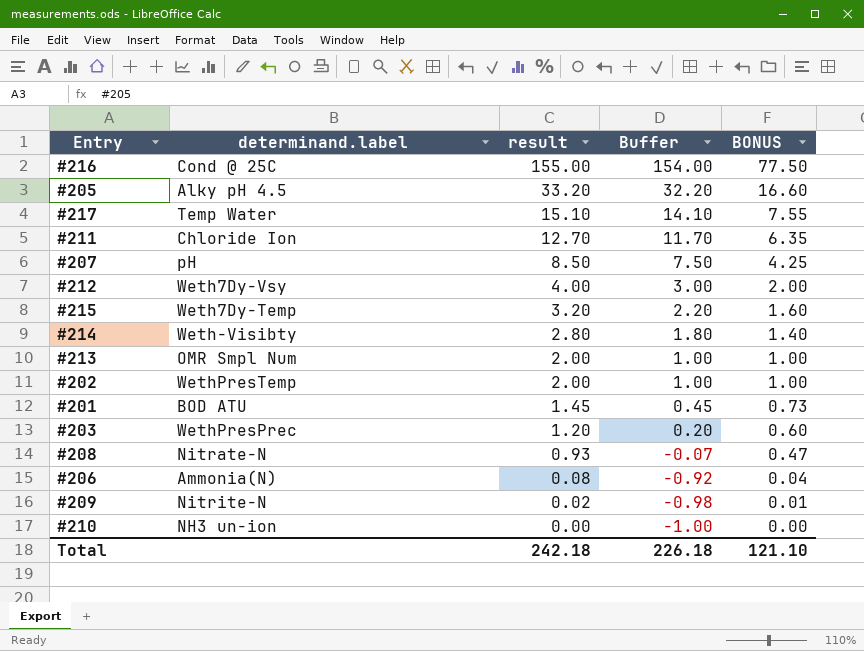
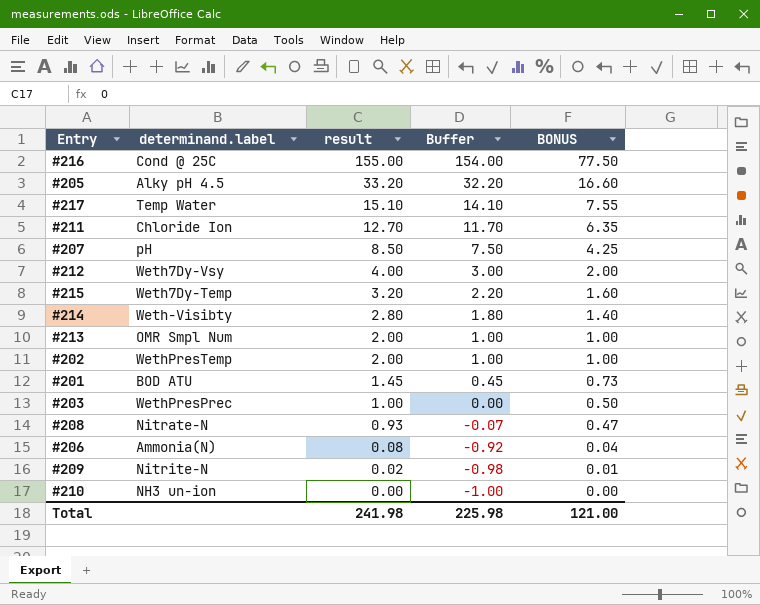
#203 | result: 1.20 -> 1.00
#203 | Buffer: 0.20 -> 0.00
#203 | BONUS: 0.60 -> 0.50
Total | result: 242.18 -> 241.98
Total | Buffer: 226.18 -> 225.98
Total | BONUS: 121.10 -> 121.00

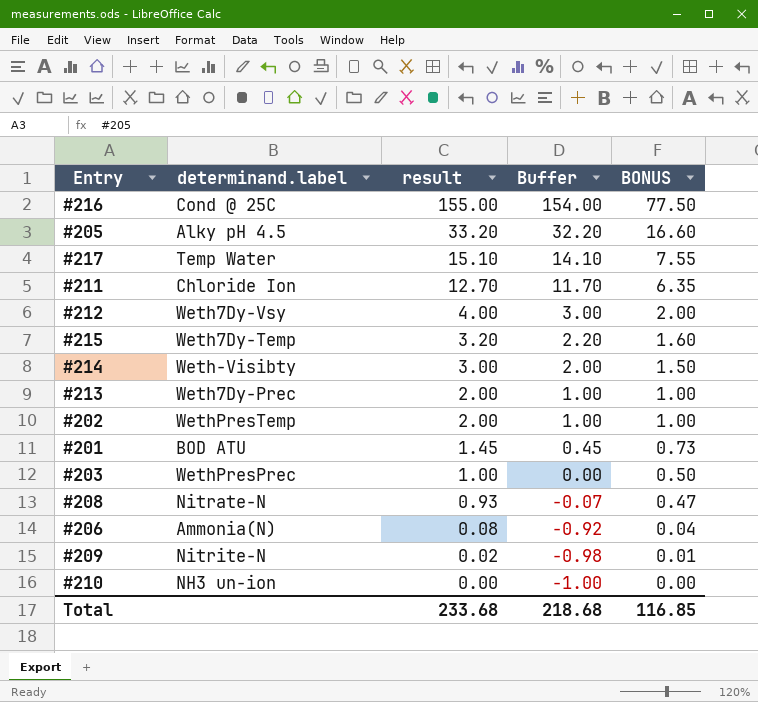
row #207: pH | 8.50 | 7.50 | 4.25 -> none
#214 | result: 2.80 -> 3.00
#214 | Buffer: 1.80 -> 2.00
#214 | BONUS: 1.40 -> 1.50
#213 | determinand.label: OMR Smpl Num -> Weth7Dy-Prec
Total | result: 241.98 -> 233.68
Total | Buffer: 225.98 -> 218.68
Total | BONUS: 121.00 -> 116.85

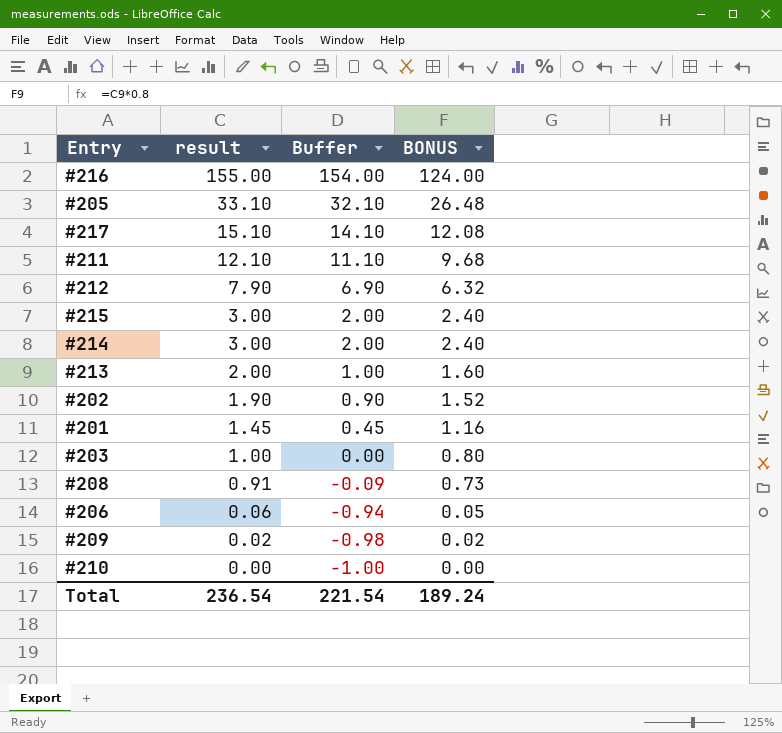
column determinand.label | position: 2 -> none
column BONUS | formula: [result] * 0.5 -> [result] * 0.8
#205 | result: 33.20 -> 33.10
#205 | Buffer: 32.20 -> 32.10
#211 | result: 12.70 -> 12.10
#211 | Buffer: 11.70 -> 11.10
#212 | result: 4.00 -> 7.90
#212 | Buffer: 3.00 -> 6.90
#215 | result: 3.20 -> 3.00
#215 | Buffer: 2.20 -> 2.00
#202 | result: 2.00 -> 1.90
#202 | Buffer: 1.00 -> 0.90
#208 | result: 0.93 -> 0.91
#208 | Buffer: -0.07 -> -0.09
#206 | result: 0.08 -> 0.06
#206 | Buffer: -0.92 -> -0.94
Total | result: 233.68 -> 236.54
Total | Buffer: 218.68 -> 221.54
Total | BONUS: 116.85 -> 189.24

